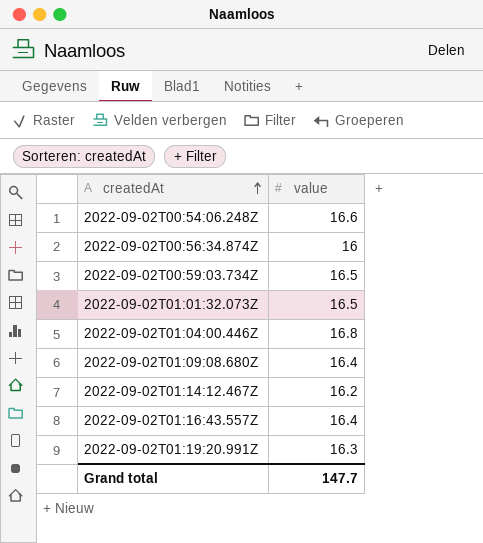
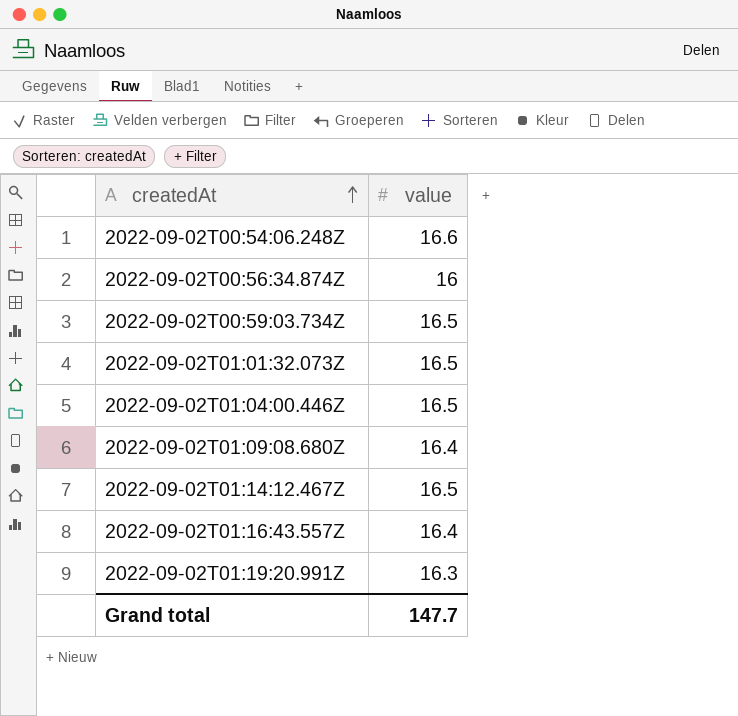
2022-09-02T01:04:00.446Z | value: 16.8 -> 16.5
2022-09-02T01:14:12.467Z | value: 16.2 -> 16.5

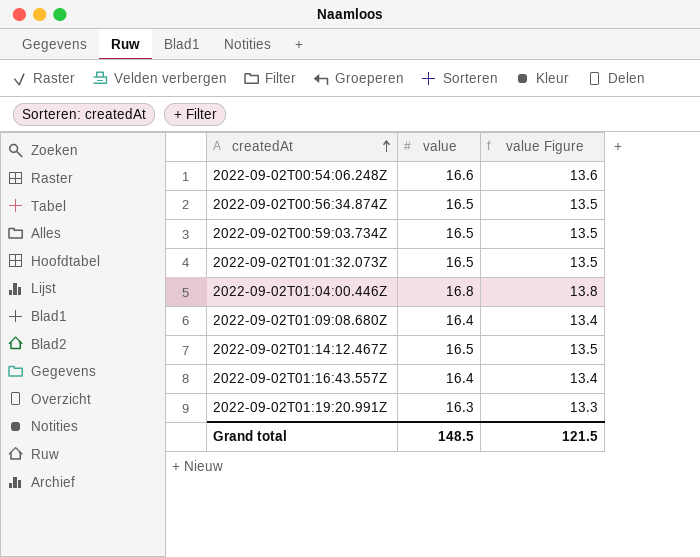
column value Figure | formula: none -> [value] - 3
2022-09-02T00:56:34.874Z | value: 16 -> 16.5
2022-09-02T01:04:00.446Z | value: 16.5 -> 16.8
Grand total | value: 147.7 -> 148.5

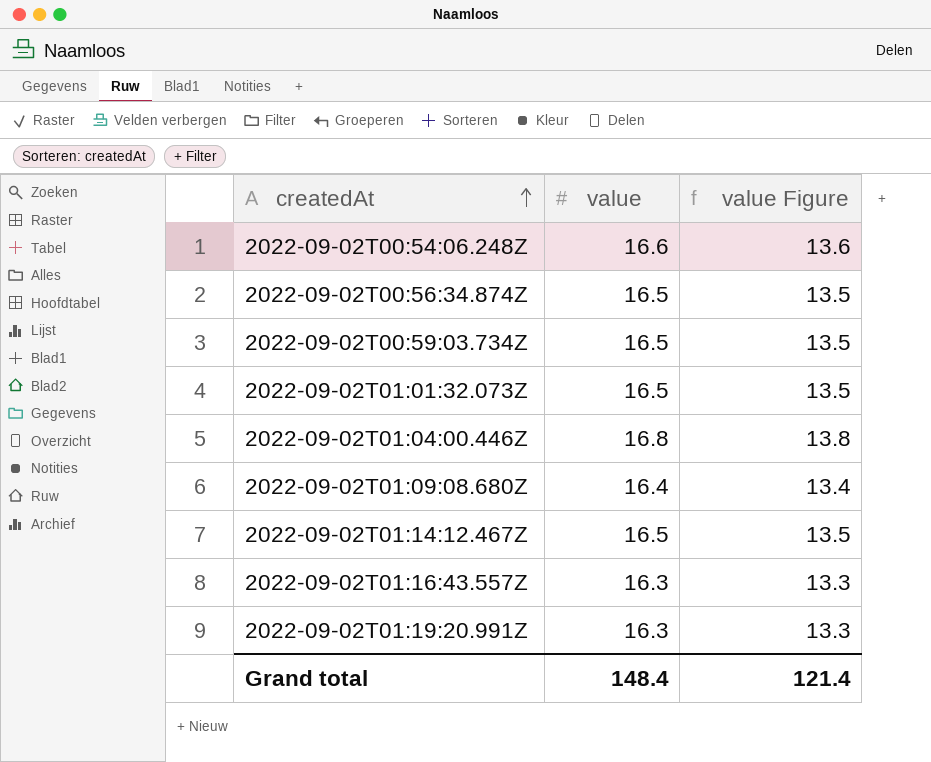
2022-09-02T01:16:43.557Z | value: 16.4 -> 16.3
2022-09-02T01:16:43.557Z | value Figure: 13.4 -> 13.3
Grand total | value: 148.5 -> 148.4
Grand total | value Figure: 121.5 -> 121.4

